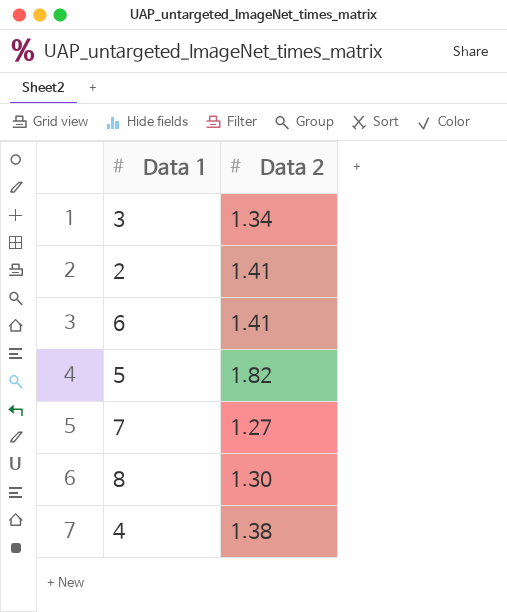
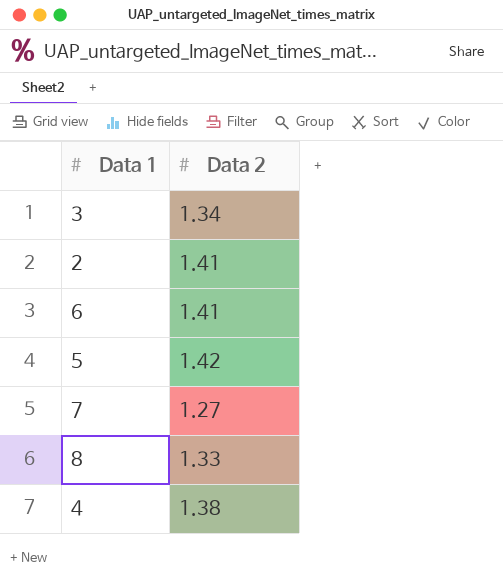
5 | Data 2: 1.82 -> 1.42
8 | Data 2: 1.30 -> 1.33

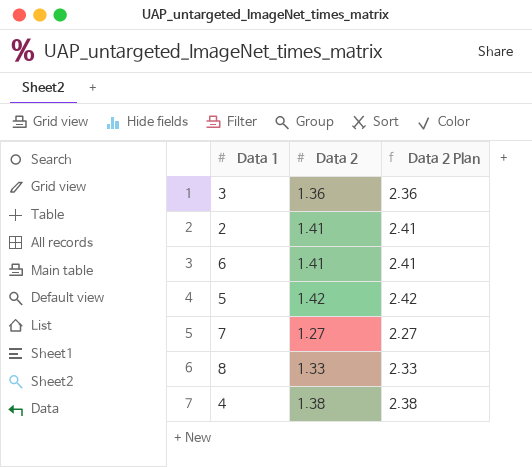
column Data 2 Plan | formula: none -> [Data 2] + 1
3 | Data 2: 1.34 -> 1.36

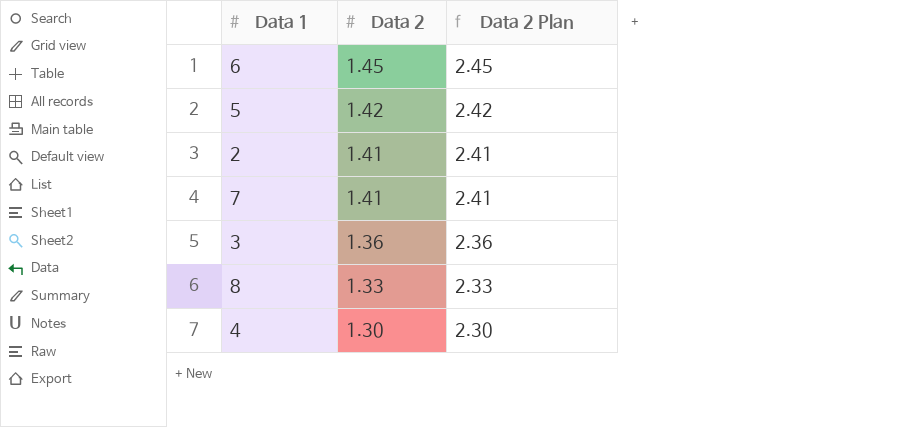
row order: none -> Data 2 descending
6 | Data 2: 1.41 -> 1.45
6 | Data 2 Plan: 2.41 -> 2.45
7 | Data 2: 1.27 -> 1.41
7 | Data 2 Plan: 2.27 -> 2.41
4 | Data 2: 1.38 -> 1.30
4 | Data 2 Plan: 2.38 -> 2.30

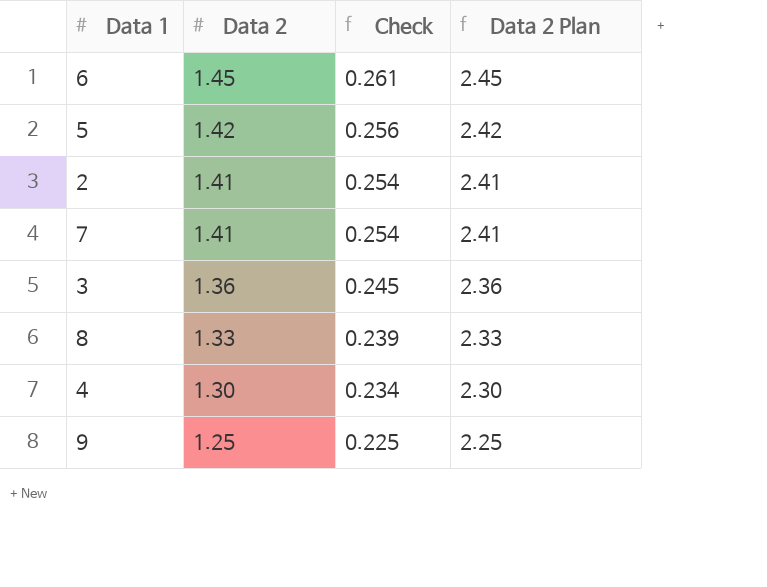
column Check | formula: none -> [Data 2] * 0.18
row 9: none -> 1.25 | 0.225 | 2.25

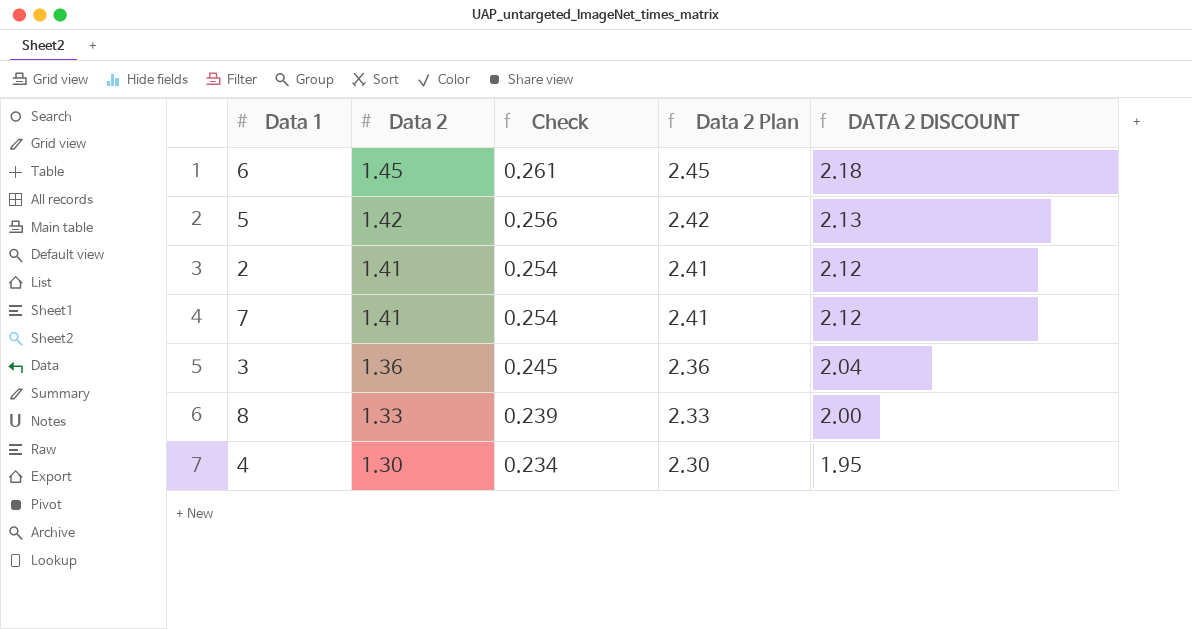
column DATA 2 DISCOUNT | formula: none -> [Data 2] * 1.5
row 9: 1.25 | 0.225 | 2.25 -> none

